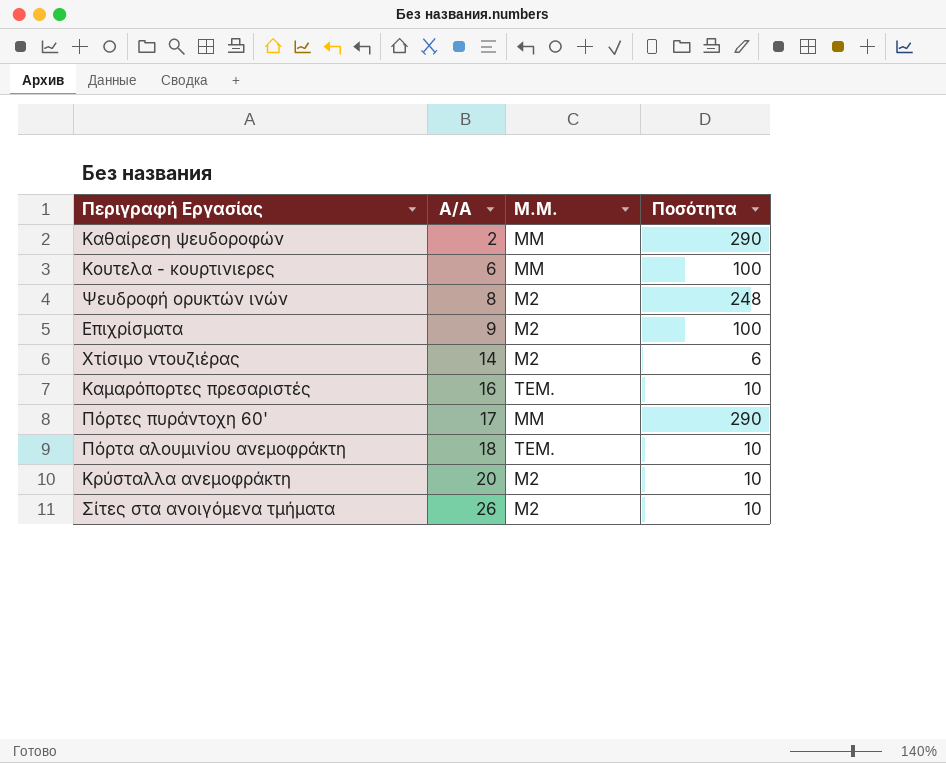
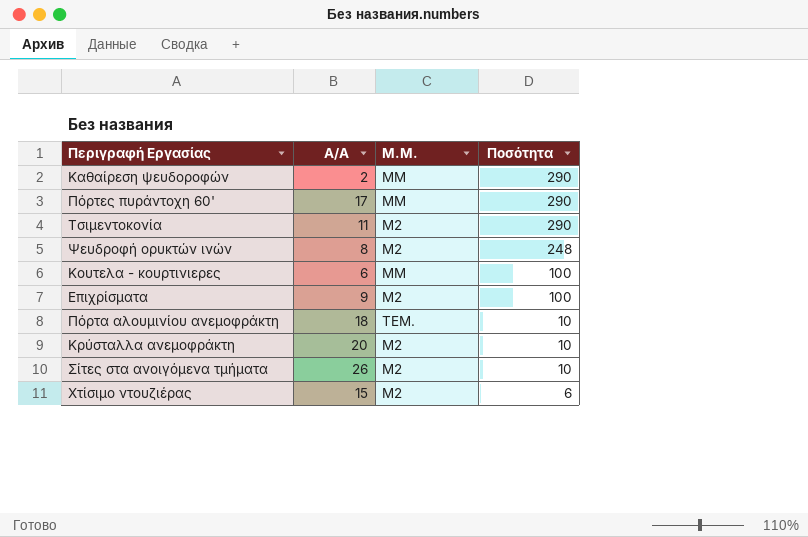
row order: Α/Α ascending -> Ποσότητα descending
row Καμαρόπορτες πρεσαριστές: 16 | ΤΕΜ. | 10 -> none
row Τσιμεντοκονία: none -> 11 | Μ2 | 290
Χτίσιμο ντουζιέρας | Α/Α: 14 -> 15

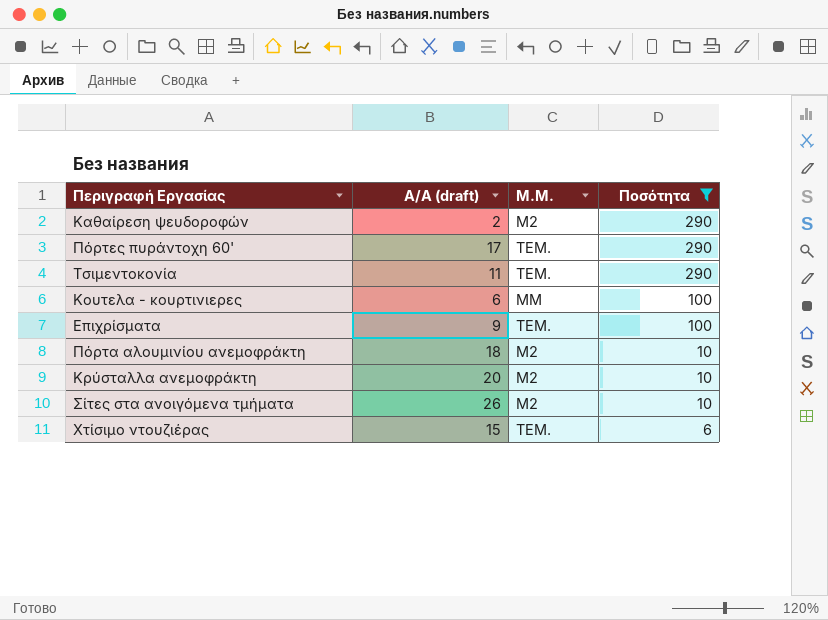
filter: none -> Ποσότητα != 248
column name: Α/Α -> Α/Α (draft)
Καθαίρεση ψευδοροφών | Μ.Μ.: ΜΜ -> Μ2
Πόρτες πυράντοχη 60' | Μ.Μ.: ΜΜ -> ΤΕΜ.
Τσιμεντοκονία | Μ.Μ.: Μ2 -> ΤΕΜ.
Επιχρίσματα | Μ.Μ.: Μ2 -> ΤΕΜ.
Πόρτα αλουμινίου ανεμοφράκτη | Μ.Μ.: ΤΕΜ. -> Μ2
Χτίσιμο ντουζιέρας | Μ.Μ.: Μ2 -> ΤΕΜ.

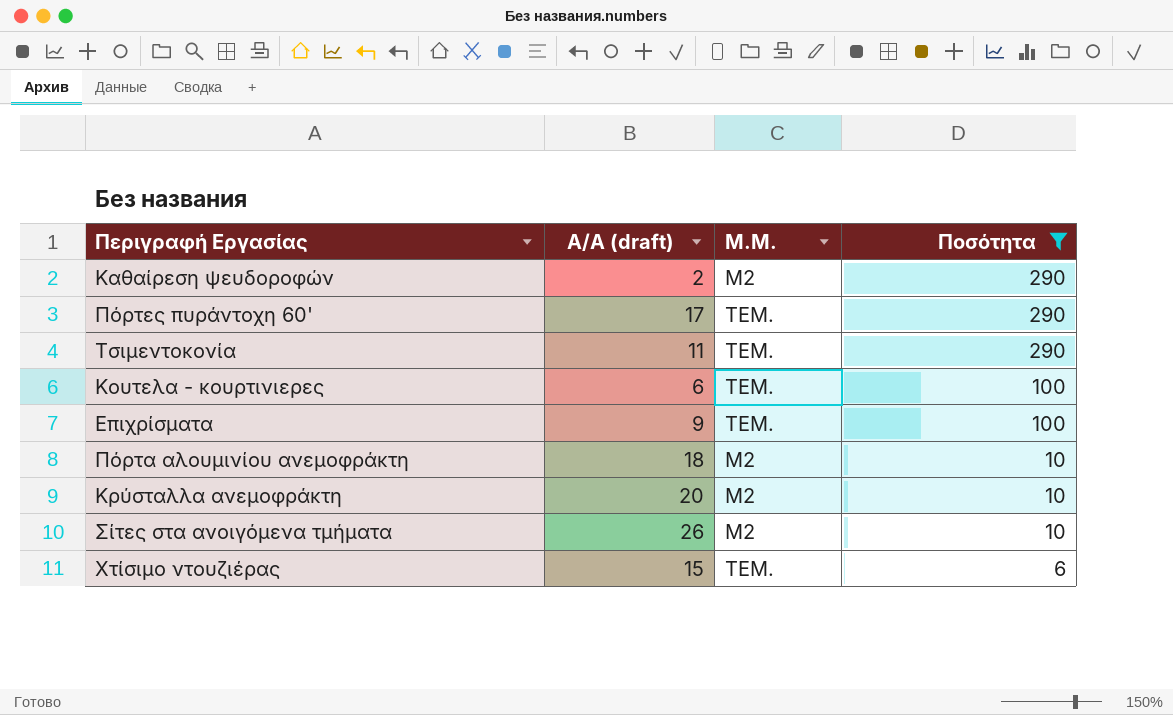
Κουτελα - κουρτινιερες | Μ.Μ.: ΜΜ -> ΤΕΜ.

